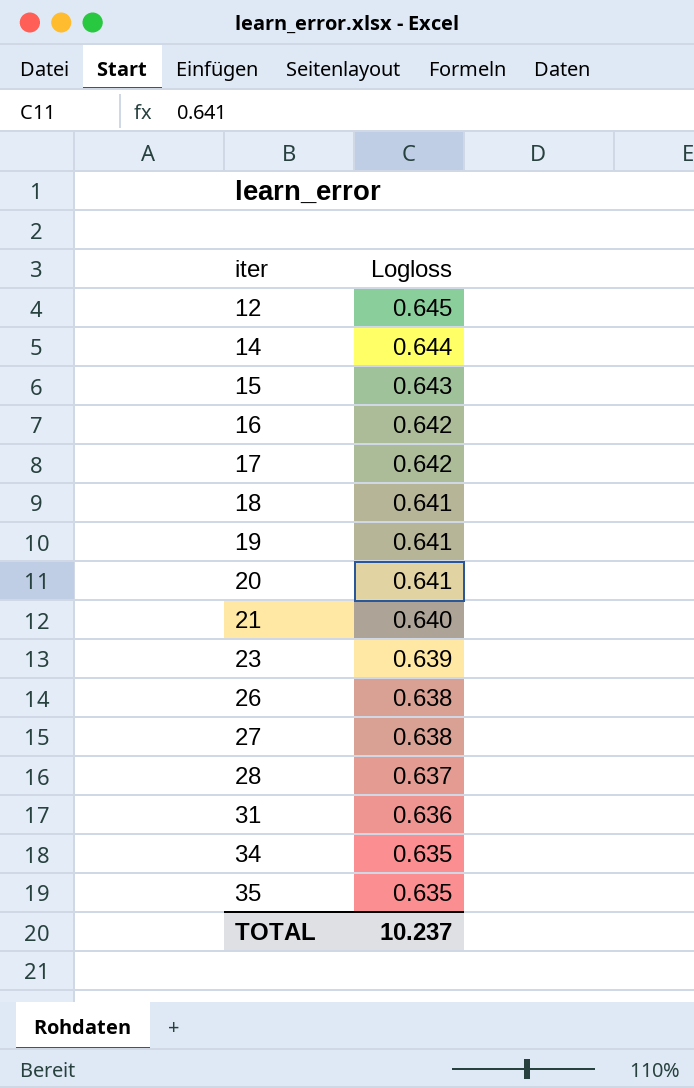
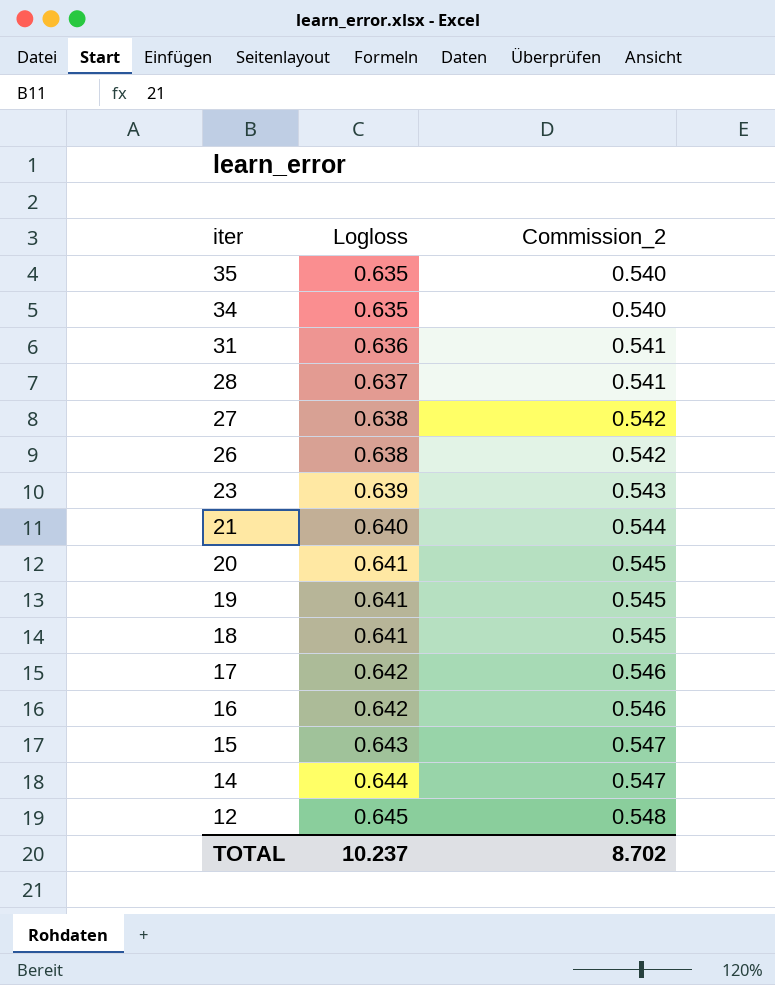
row order: iter ascending -> iter descending
column Commission_2 | formula: none -> [Logloss] * 0.85

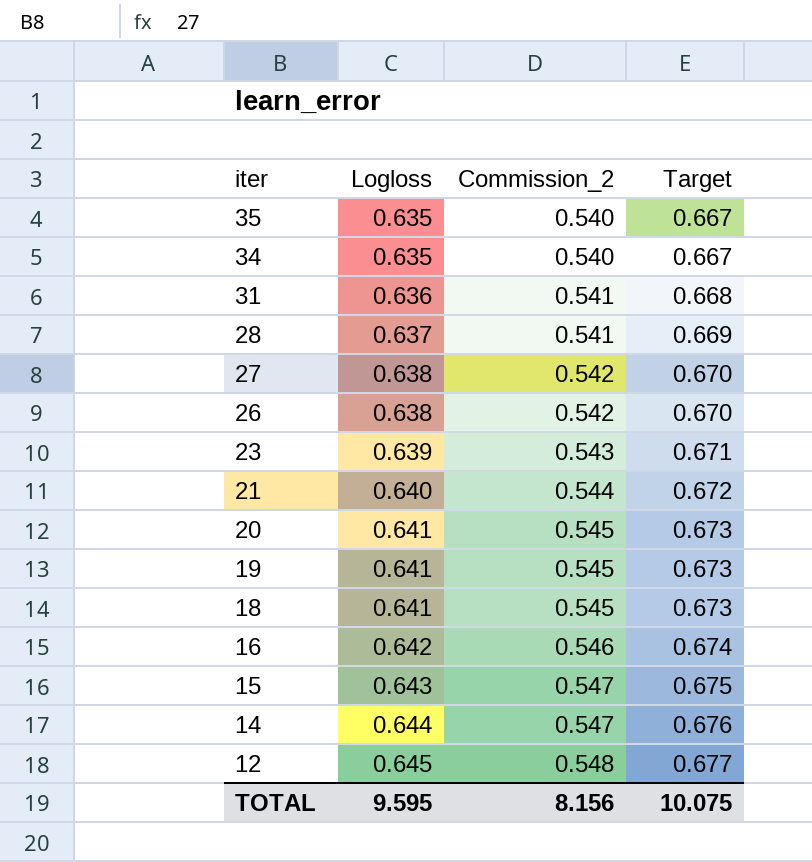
column Target | formula: none -> [Logloss] * 1.05
row 17: 0.642 | 0.546 -> none
TOTAL | Logloss: 10.237 -> 9.595
TOTAL | Commission_2: 8.702 -> 8.156

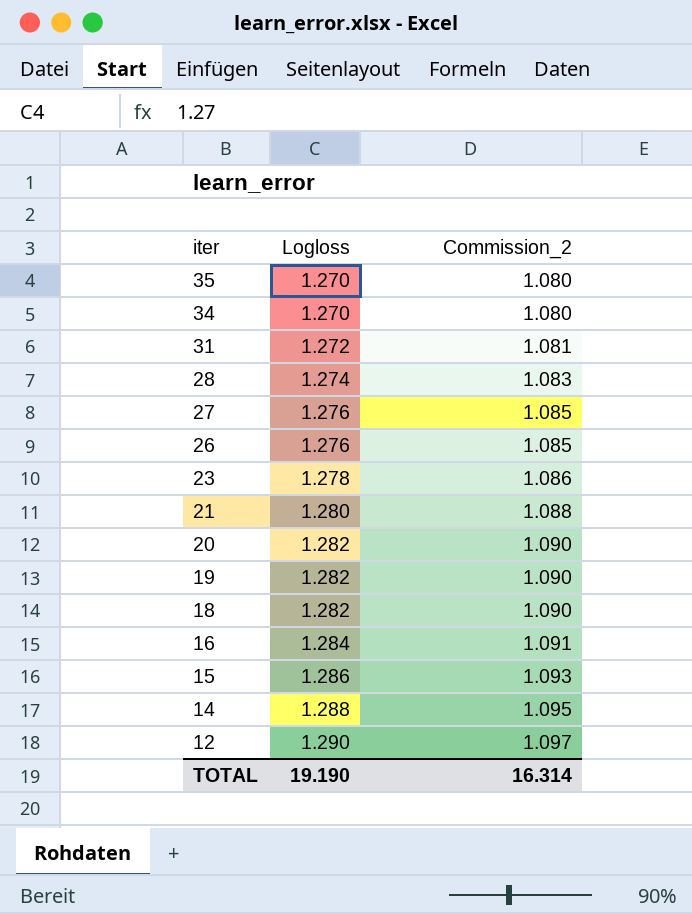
column Target | formula: [Logloss] * 1.05 -> none
35 | Logloss: 0.635 -> 1.270
35 | Commission_2: 0.540 -> 1.080
34 | Logloss: 0.635 -> 1.270
34 | Commission_2: 0.540 -> 1.080
31 | Logloss: 0.636 -> 1.272
31 | Commission_2: 0.541 -> 1.081
28 | Logloss: 0.637 -> 1.274
28 | Commission_2: 0.541 -> 1.083
27 | Logloss: 0.638 -> 1.276
27 | Commission_2: 0.542 -> 1.085
26 | Logloss: 0.638 -> 1.276
26 | Commission_2: 0.542 -> 1.085
23 | Logloss: 0.639 -> 1.278
23 | Commission_2: 0.543 -> 1.086
21 | Logloss: 0.640 -> 1.280
21 | Commission_2: 0.544 -> 1.088
20 | Logloss: 0.641 -> 1.282
20 | Commission_2: 0.545 -> 1.090
19 | Logloss: 0.641 -> 1.282
19 | Commission_2: 0.545 -> 1.090
18 | Logloss: 0.641 -> 1.282
18 | Commission_2: 0.545 -> 1.090
16 | Logloss: 0.642 -> 1.284
16 | Commission_2: 0.546 -> 1.091
15 | Logloss: 0.643 -> 1.286
15 | Commission_2: 0.547 -> 1.093
14 | Logloss: 0.644 -> 1.288
14 | Commission_2: 0.547 -> 1.095
12 | Logloss: 0.645 -> 1.290
12 | Commission_2: 0.548 -> 1.097
TOTAL | Logloss: 9.595 -> 19.190
TOTAL | Commission_2: 8.156 -> 16.314

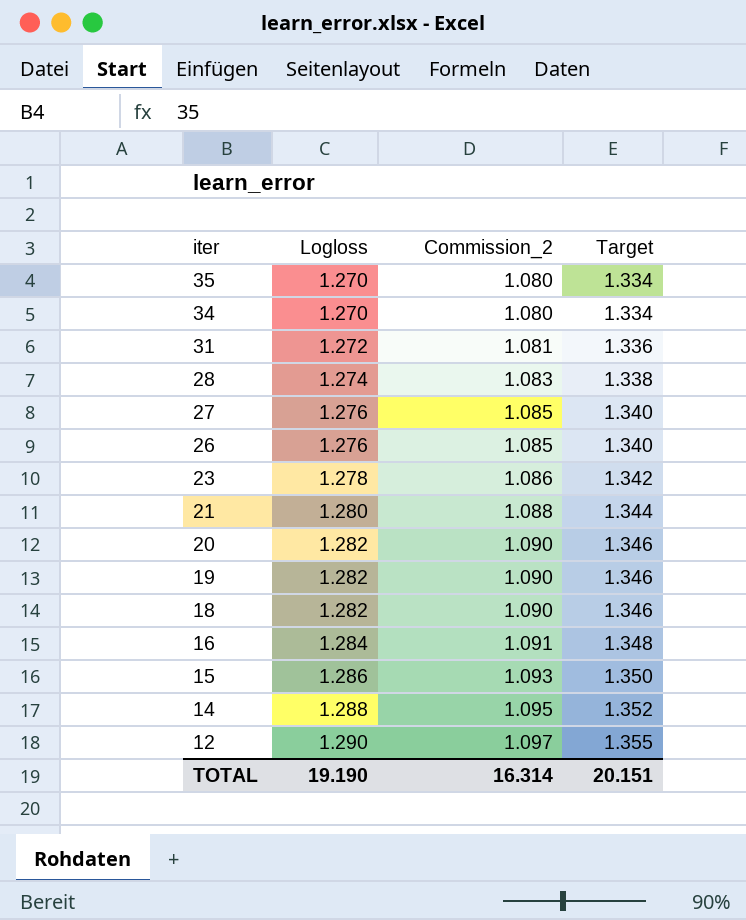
column Target | formula: none -> [Logloss] * 1.05

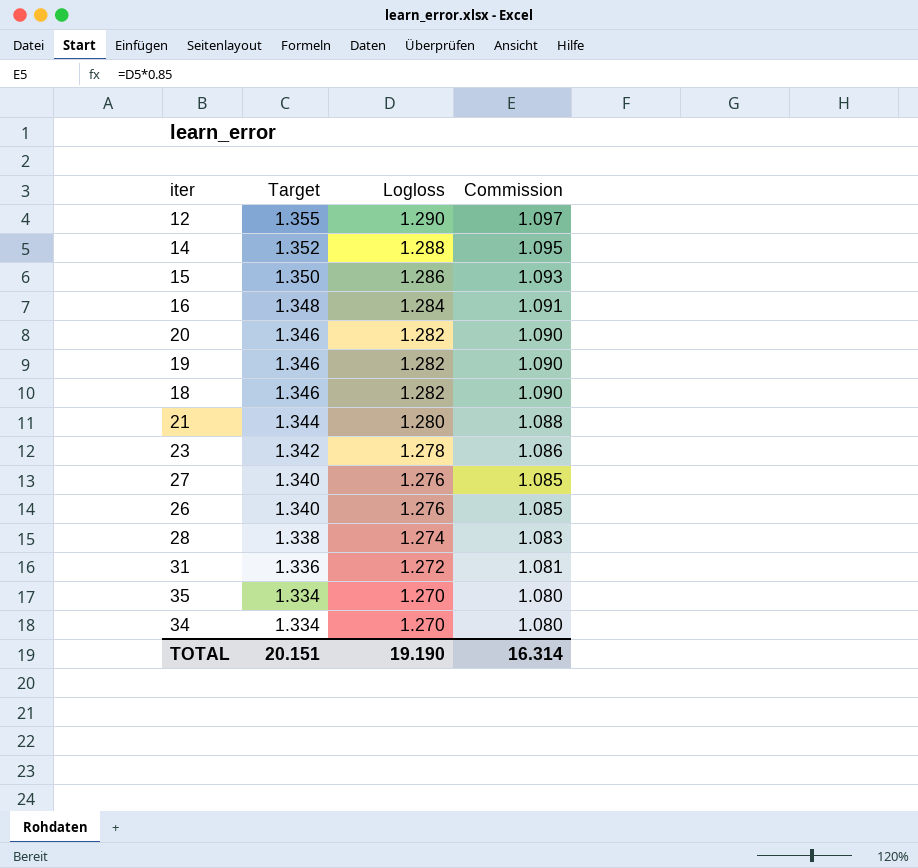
row order: iter descending -> Target descending
column Target | position: 4 -> 2
column name: Commission_2 -> Commission

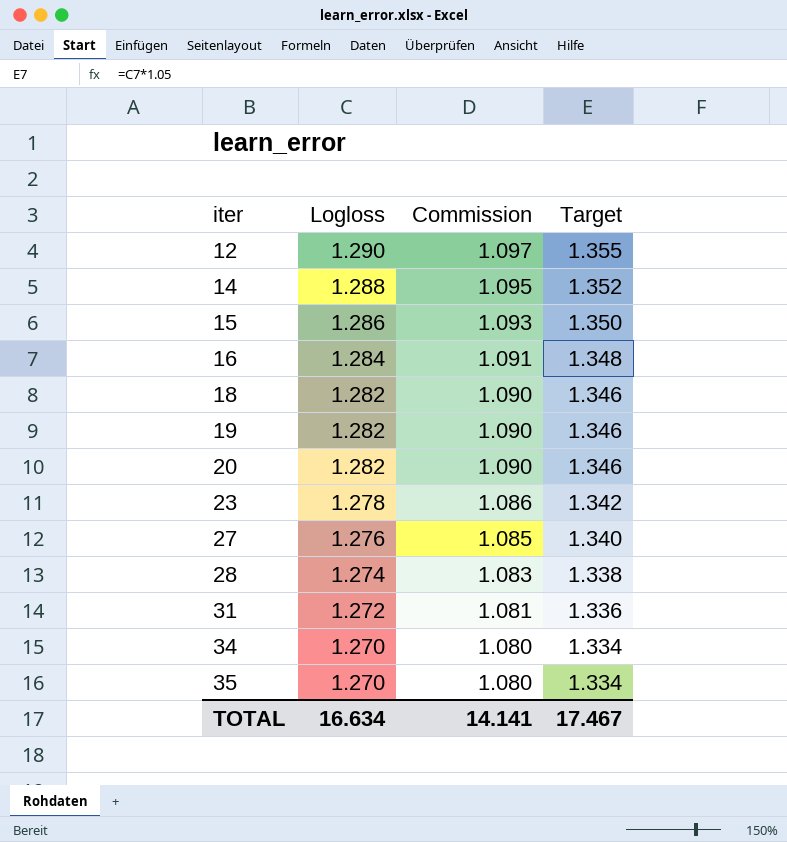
row order: Target descending -> iter ascending
column Target | position: 2 -> 4
row 21: 1.344 | 1.280 | 1.088 -> none
row 26: 1.340 | 1.276 | 1.085 -> none
TOTAL | Logloss: 19.190 -> 16.634
TOTAL | Commission: 16.314 -> 14.141
TOTAL | Target: 20.151 -> 17.467

